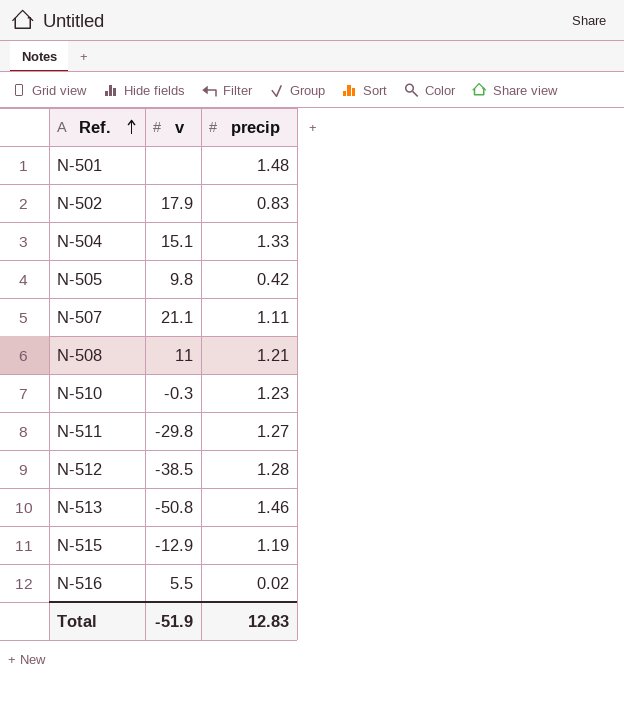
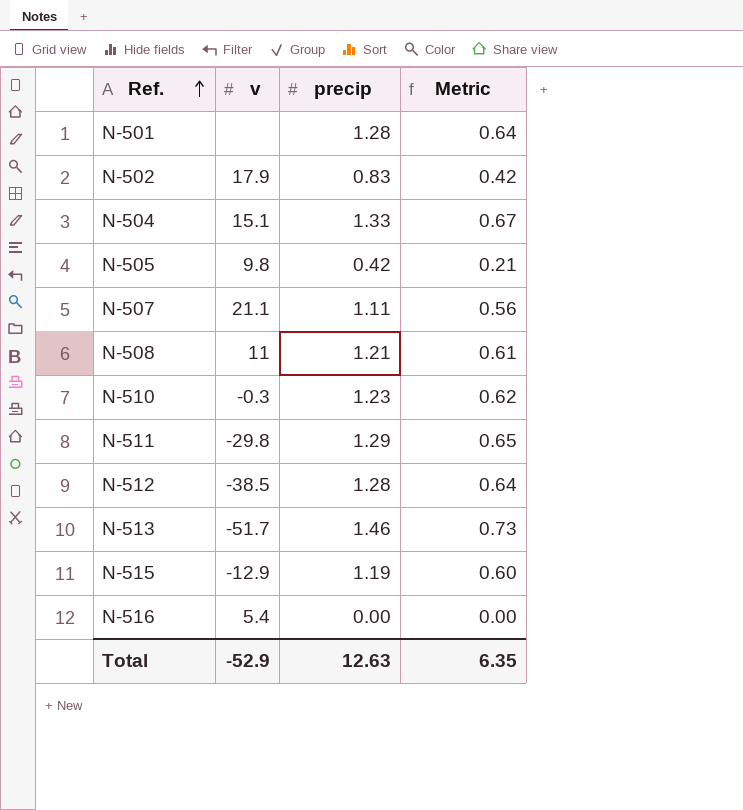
column Metric | formula: none -> [precip] * 0.5
N-501 | precip: 1.48 -> 1.28
N-511 | precip: 1.27 -> 1.29
N-513 | v: -50.8 -> -51.7
N-516 | v: 5.5 -> 5.4
N-516 | precip: 0.02 -> 0.00
Total | v: -51.9 -> -52.9
Total | precip: 12.83 -> 12.63

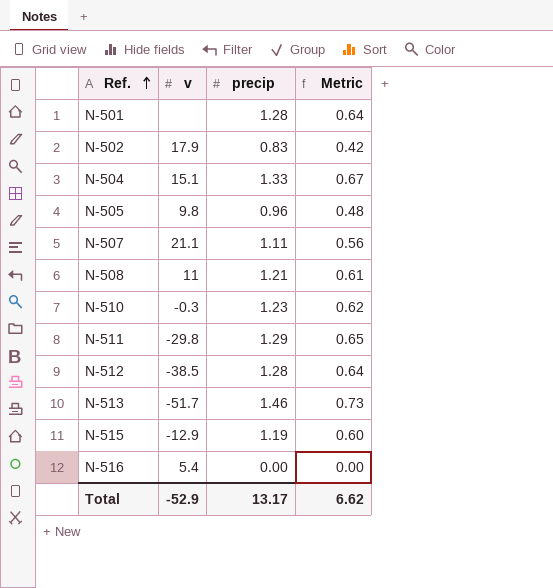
N-505 | precip: 0.42 -> 0.96
N-505 | Metric: 0.21 -> 0.48
Total | precip: 12.63 -> 13.17
Total | Metric: 6.35 -> 6.62

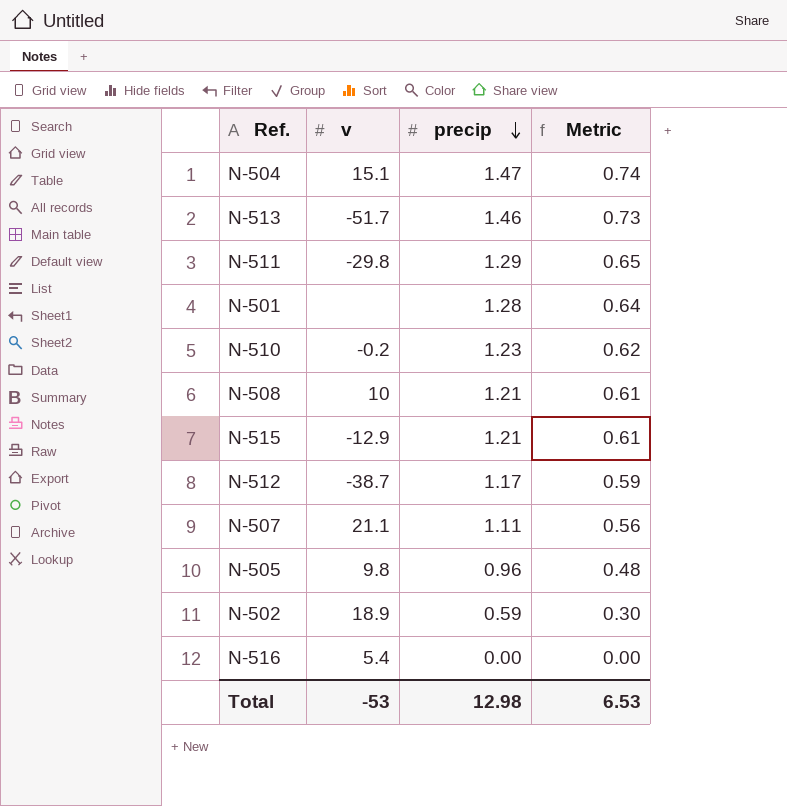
row order: Ref. ascending -> precip descending
N-504 | precip: 1.33 -> 1.47
N-504 | Metric: 0.67 -> 0.74
N-510 | v: -0.3 -> -0.2
N-508 | v: 11 -> 10
N-515 | precip: 1.19 -> 1.21
N-515 | Metric: 0.60 -> 0.61
N-512 | v: -38.5 -> -38.7
N-512 | precip: 1.28 -> 1.17
N-512 | Metric: 0.64 -> 0.59
N-502 | v: 17.9 -> 18.9
N-502 | precip: 0.83 -> 0.59
N-502 | Metric: 0.42 -> 0.30
Total | v: -52.9 -> -53
Total | precip: 13.17 -> 12.98
Total | Metric: 6.62 -> 6.53

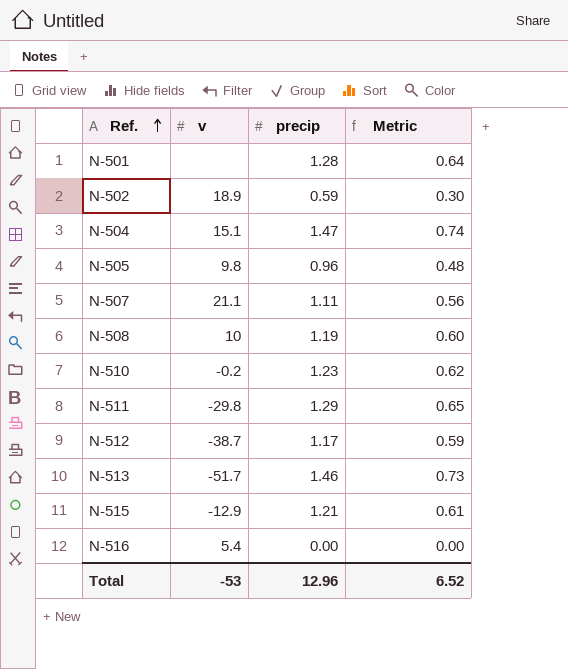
row order: precip descending -> Ref. ascending
N-508 | precip: 1.21 -> 1.19
N-508 | Metric: 0.61 -> 0.60
Total | precip: 12.98 -> 12.96
Total | Metric: 6.53 -> 6.52

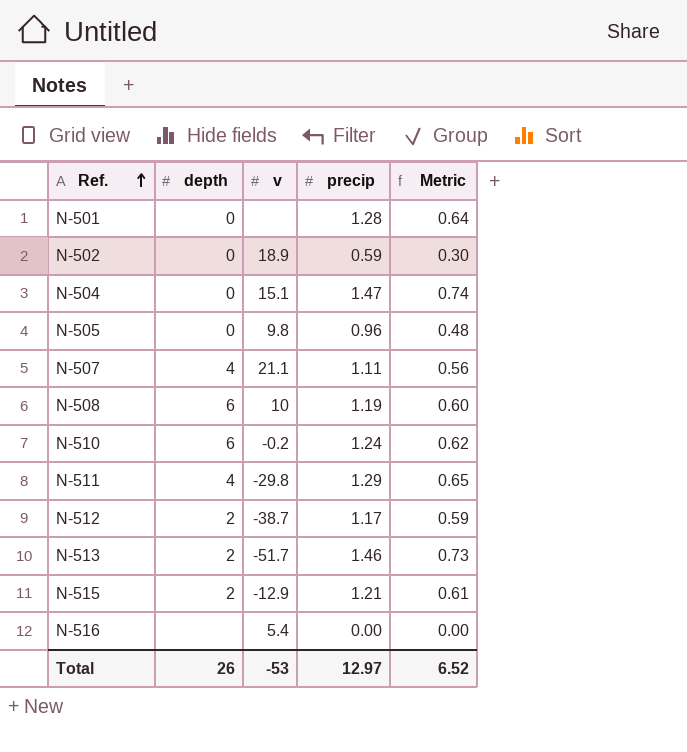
column depth | position: none -> 2
N-510 | precip: 1.23 -> 1.24
Total | precip: 12.96 -> 12.97

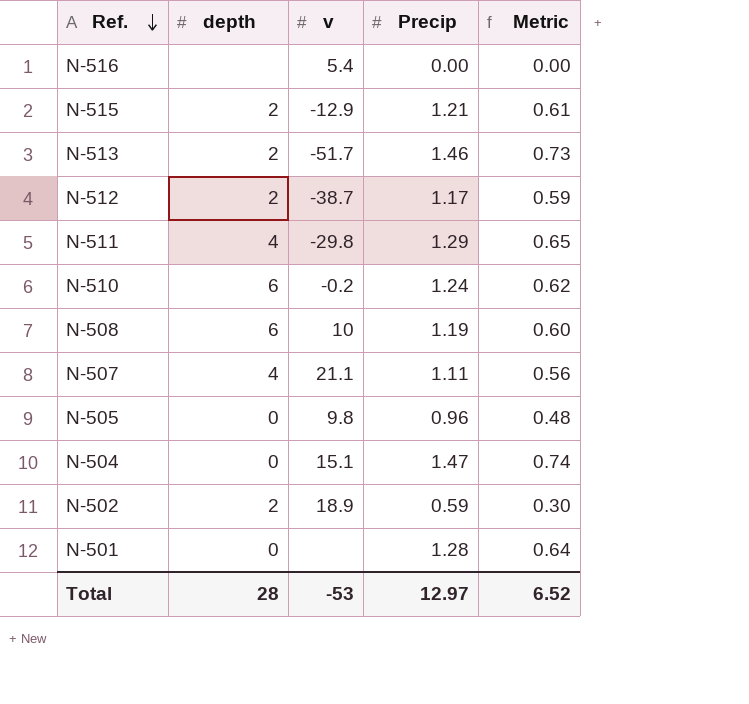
row order: Ref. ascending -> Ref. descending
column name: precip -> Precip
N-502 | depth: 0 -> 2
Total | depth: 26 -> 28

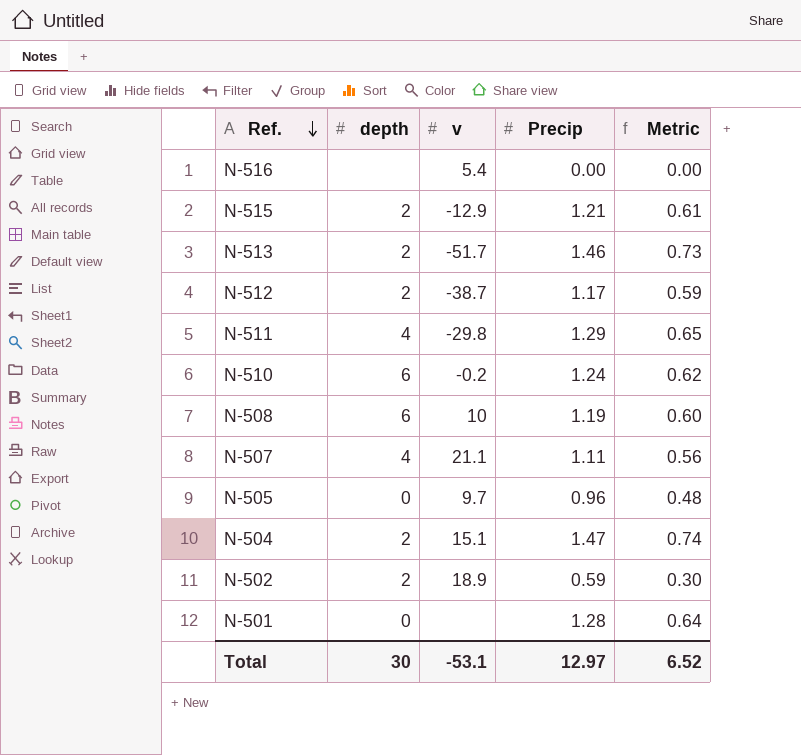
N-505 | v: 9.8 -> 9.7
N-504 | depth: 0 -> 2
Total | depth: 28 -> 30
Total | v: -53 -> -53.1

